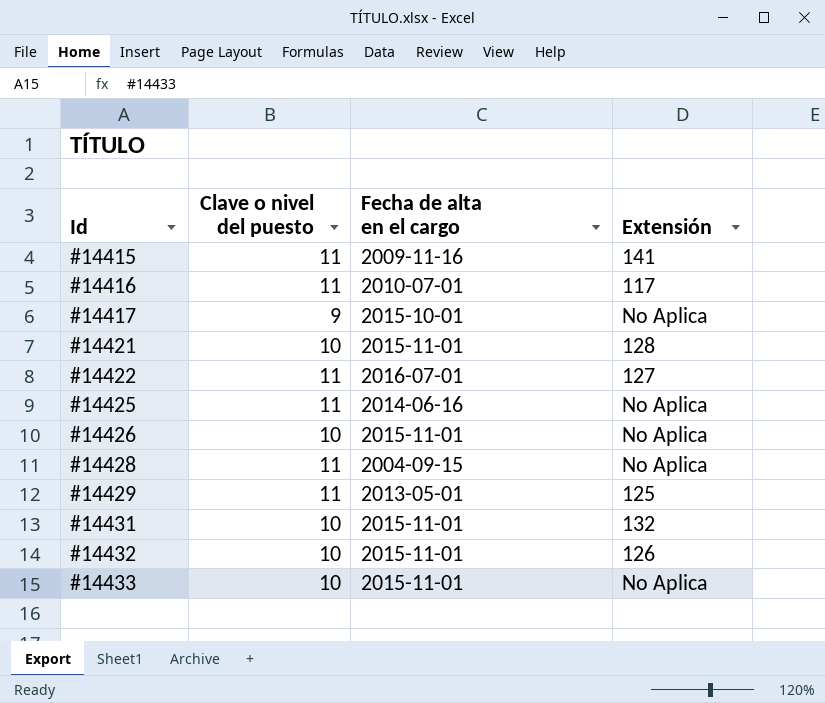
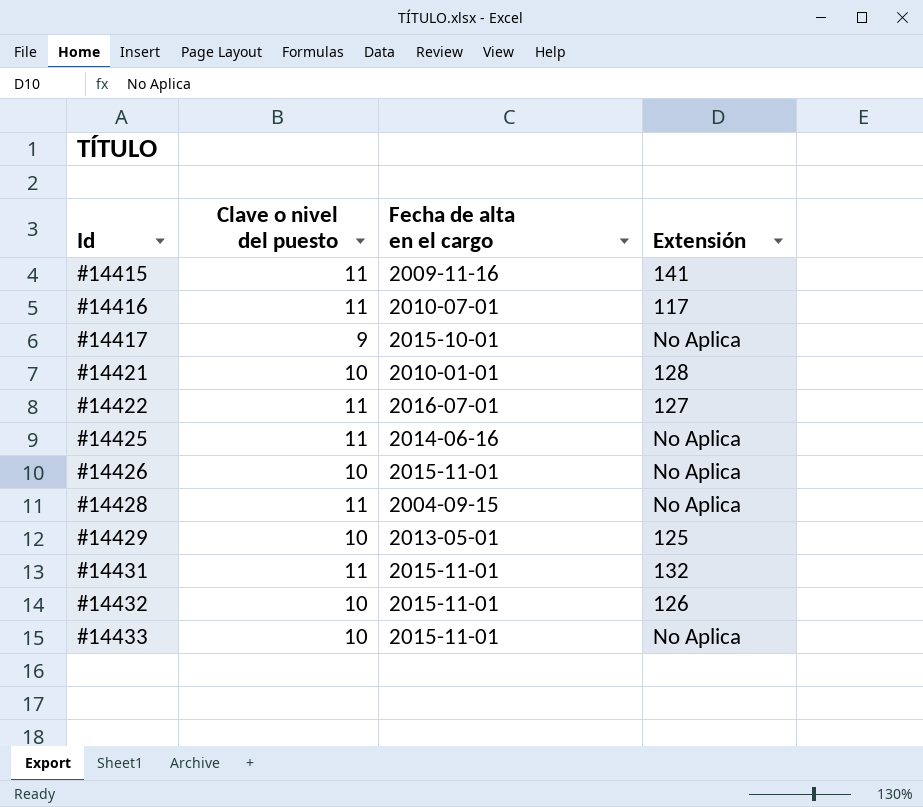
#14421 | Fecha de alta en el cargo: 2015-11-01 -> 2010-01-01
#14429 | Clave o nivel del puesto: 11 -> 10
#14431 | Clave o nivel del puesto: 10 -> 11

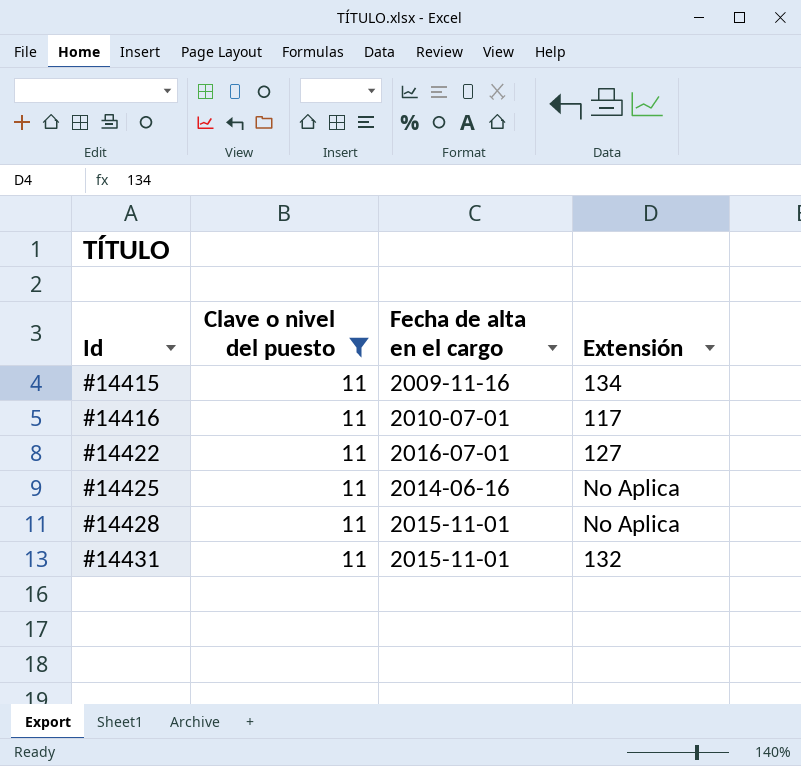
filter: none -> Clave o nivel del puesto = 11
#14415 | Extensión: 141 -> 134
#14428 | Fecha de alta en el cargo: 2004-09-15 -> 2015-11-01

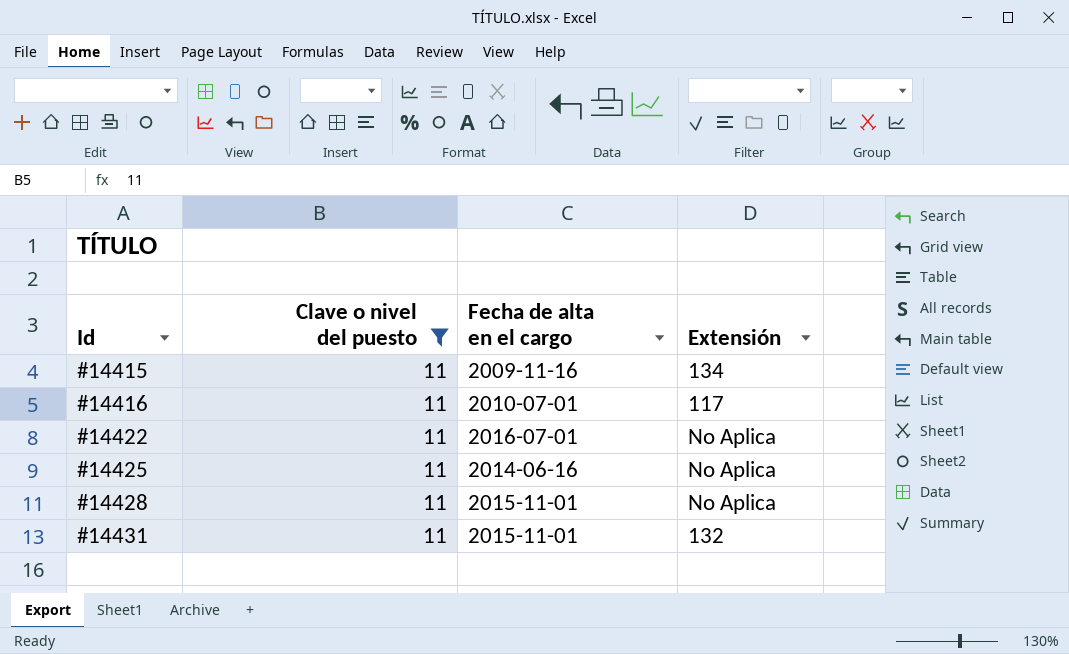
#14422 | Extensión: 127 -> No Aplica

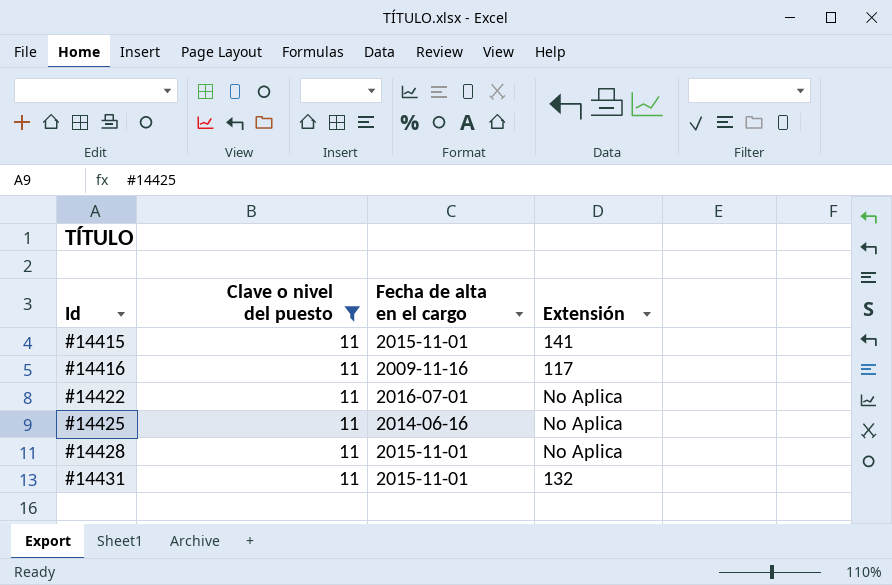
#14415 | Fecha de alta en el cargo: 2009-11-16 -> 2015-11-01
#14415 | Extensión: 134 -> 141
#14416 | Fecha de alta en el cargo: 2010-07-01 -> 2009-11-16

